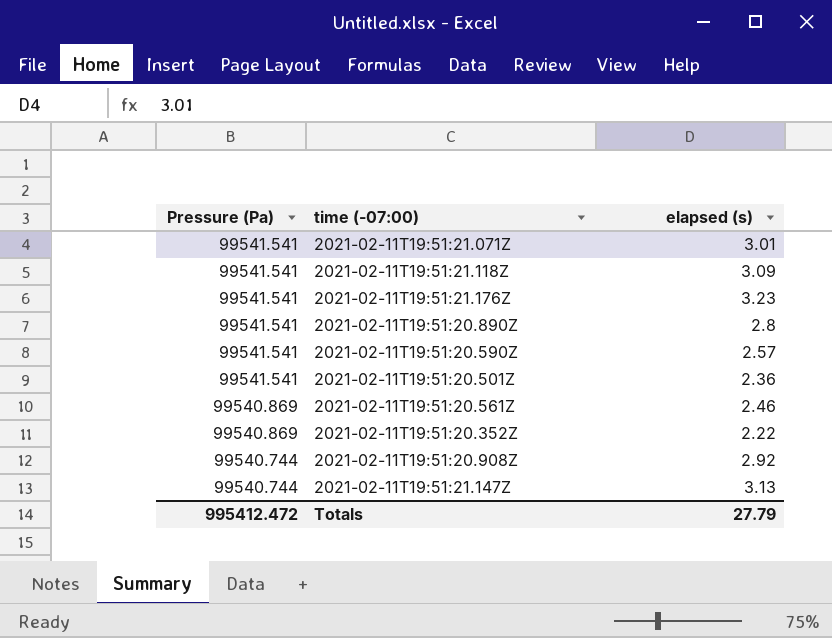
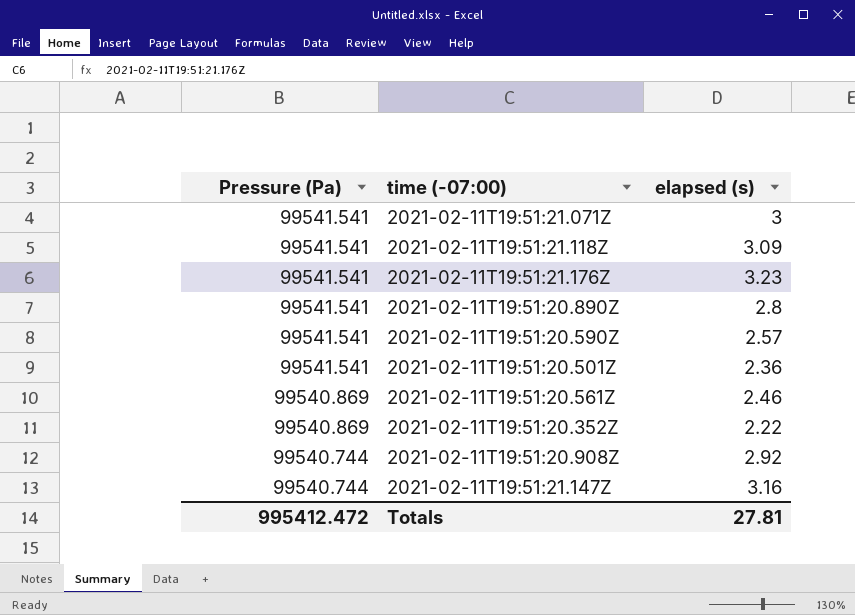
2021-02-11T19:51:21.071Z | elapsed (s): 3.01 -> 3
2021-02-11T19:51:21.147Z | elapsed (s): 3.13 -> 3.16
Totals | elapsed (s): 27.79 -> 27.81

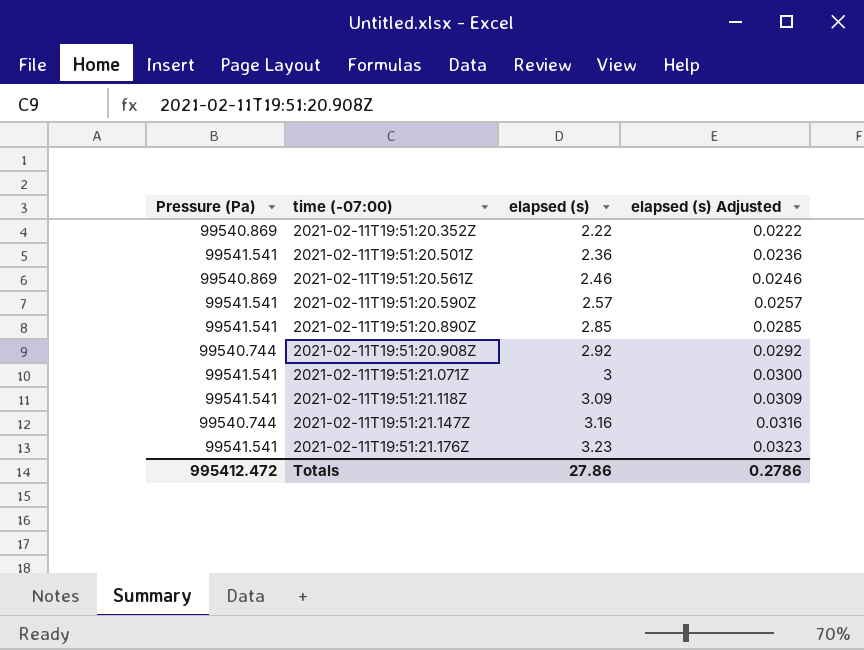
row order: Pressure (Pa) descending -> time (-07:00) ascending
column elapsed (s) Adjusted | formula: none -> [elapsed (s)] * 0.01
2021-02-11T19:51:20.890Z | elapsed (s): 2.8 -> 2.85
Totals | elapsed (s): 27.81 -> 27.86

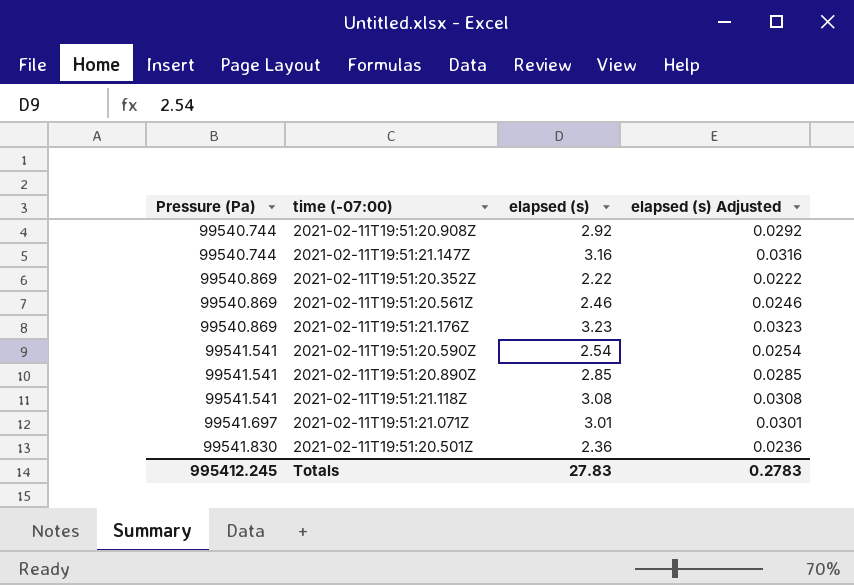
row order: time (-07:00) ascending -> Pressure (Pa) ascending
2021-02-11T19:51:21.176Z | Pressure (Pa): 99541.541 -> 99540.869
2021-02-11T19:51:20.590Z | elapsed (s): 2.57 -> 2.54
2021-02-11T19:51:20.590Z | elapsed (s) Adjusted: 0.0257 -> 0.0254
2021-02-11T19:51:21.118Z | elapsed (s): 3.09 -> 3.08
2021-02-11T19:51:21.118Z | elapsed (s) Adjusted: 0.0309 -> 0.0308
2021-02-11T19:51:21.071Z | Pressure (Pa): 99541.541 -> 99541.697
2021-02-11T19:51:21.071Z | elapsed (s): 3 -> 3.01
2021-02-11T19:51:21.071Z | elapsed (s) Adjusted: 0.0300 -> 0.0301
2021-02-11T19:51:20.501Z | Pressure (Pa): 99541.541 -> 99541.830
Totals | Pressure (Pa): 995412.472 -> 995412.245
Totals | elapsed (s): 27.86 -> 27.83
Totals | elapsed (s) Adjusted: 0.2786 -> 0.2783

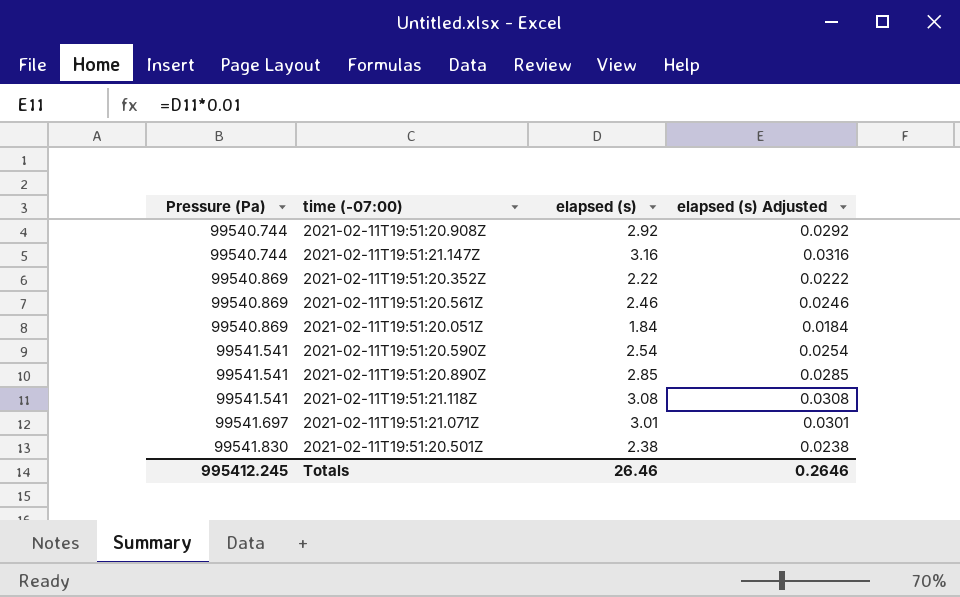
row 2021-02-11T19:51:21.176Z: 99540.869 | 3.23 | 0.0323 -> none
row 2021-02-11T19:51:20.051Z: none -> 99540.869 | 1.84 | 0.0184
2021-02-11T19:51:20.501Z | elapsed (s): 2.36 -> 2.38
2021-02-11T19:51:20.501Z | elapsed (s) Adjusted: 0.0236 -> 0.0238
Totals | elapsed (s): 27.83 -> 26.46
Totals | elapsed (s) Adjusted: 0.2783 -> 0.2646

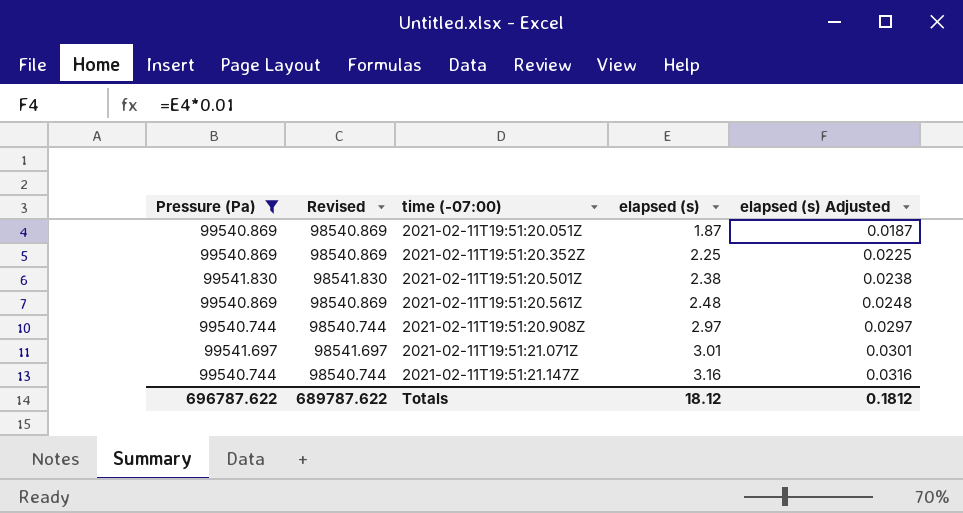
filter: none -> Pressure (Pa) != 99541.541
row order: Pressure (Pa) ascending -> time (-07:00) ascending
column Revised | formula: none -> [Pressure (Pa)] - 1000
2021-02-11T19:51:20.051Z | elapsed (s): 1.84 -> 1.87
2021-02-11T19:51:20.051Z | elapsed (s) Adjusted: 0.0184 -> 0.0187
2021-02-11T19:51:20.352Z | elapsed (s): 2.22 -> 2.25
2021-02-11T19:51:20.352Z | elapsed (s) Adjusted: 0.0222 -> 0.0225
2021-02-11T19:51:20.561Z | elapsed (s): 2.46 -> 2.48
2021-02-11T19:51:20.561Z | elapsed (s) Adjusted: 0.0246 -> 0.0248
2021-02-11T19:51:20.908Z | elapsed (s): 2.92 -> 2.97
2021-02-11T19:51:20.908Z | elapsed (s) Adjusted: 0.0292 -> 0.0297
Totals | Pressure (Pa): 995412.245 -> 696787.622
Totals | elapsed (s): 26.46 -> 18.12
Totals | elapsed (s) Adjusted: 0.2646 -> 0.1812

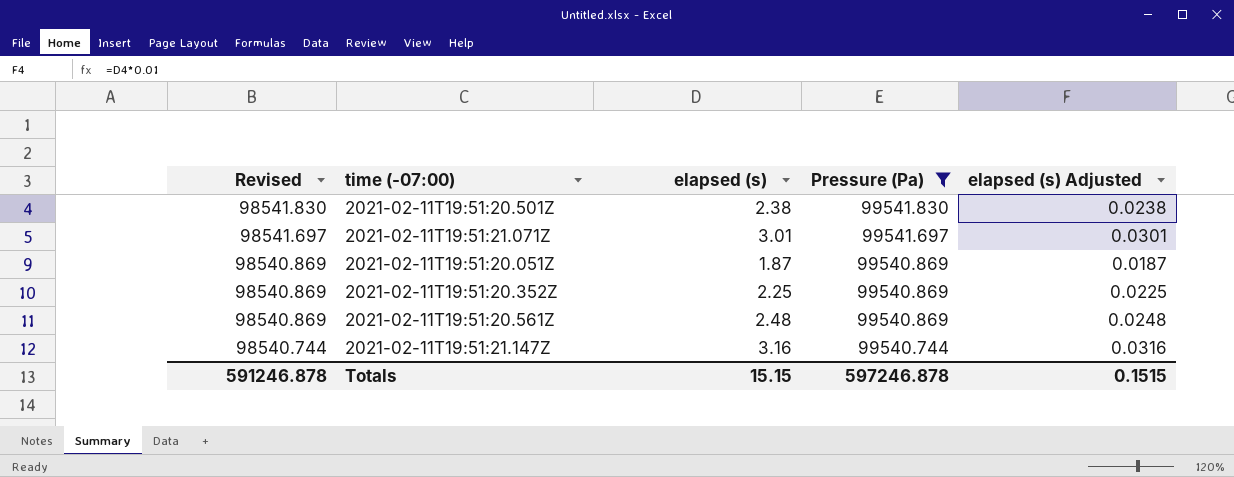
row order: time (-07:00) ascending -> Revised descending
column Pressure (Pa) | position: 1 -> 4
row 2021-02-11T19:51:20.908Z: 99540.744 | 98540.744 | 2.97 | 0.0297 -> none
Totals | Revised: 689787.622 -> 591246.878
Totals | elapsed (s): 18.12 -> 15.15
Totals | Pressure (Pa): 696787.622 -> 597246.878
Totals | elapsed (s) Adjusted: 0.1812 -> 0.1515

